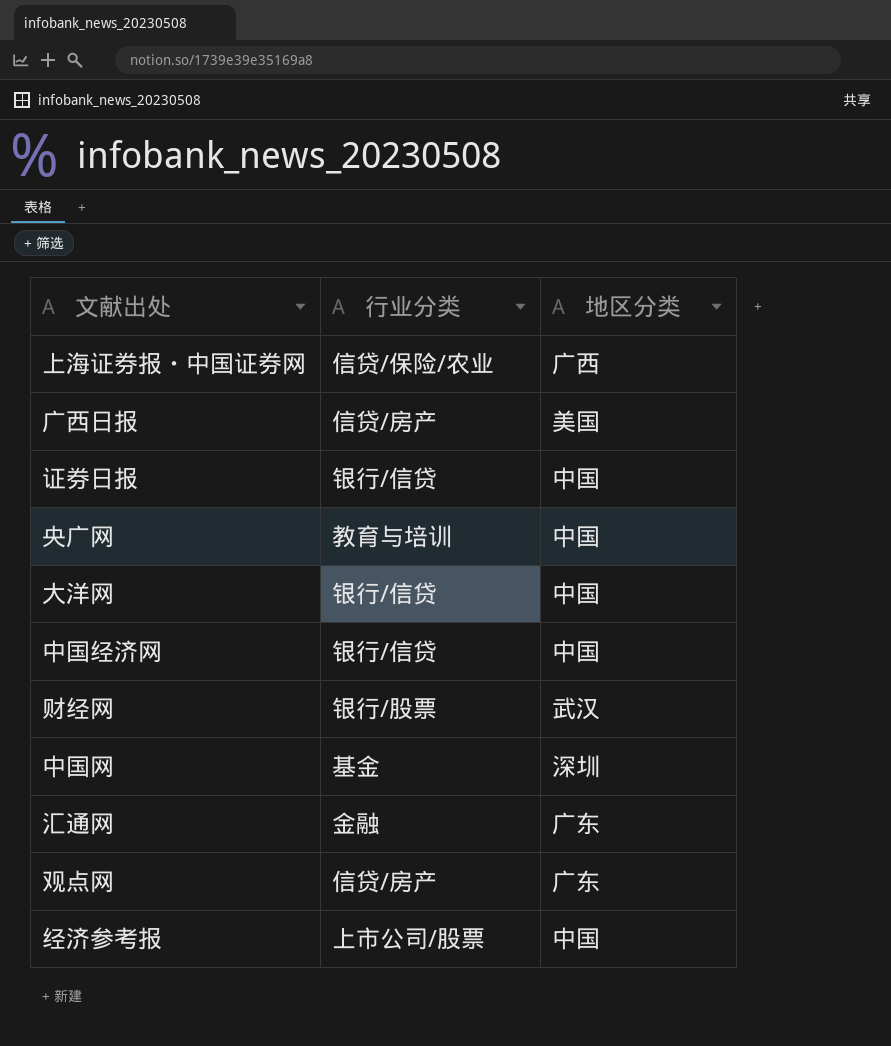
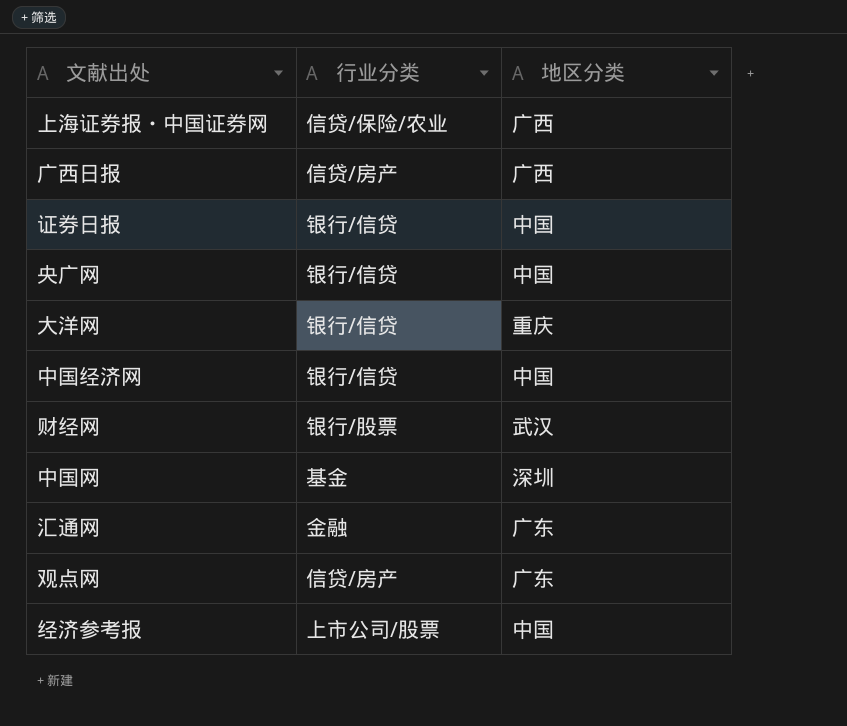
广西日报 | 地区分类: 美国 -> 广西
央广网 | 行业分类: 教育与培训 -> 银行/信贷
大洋网 | 地区分类: 中国 -> 重庆

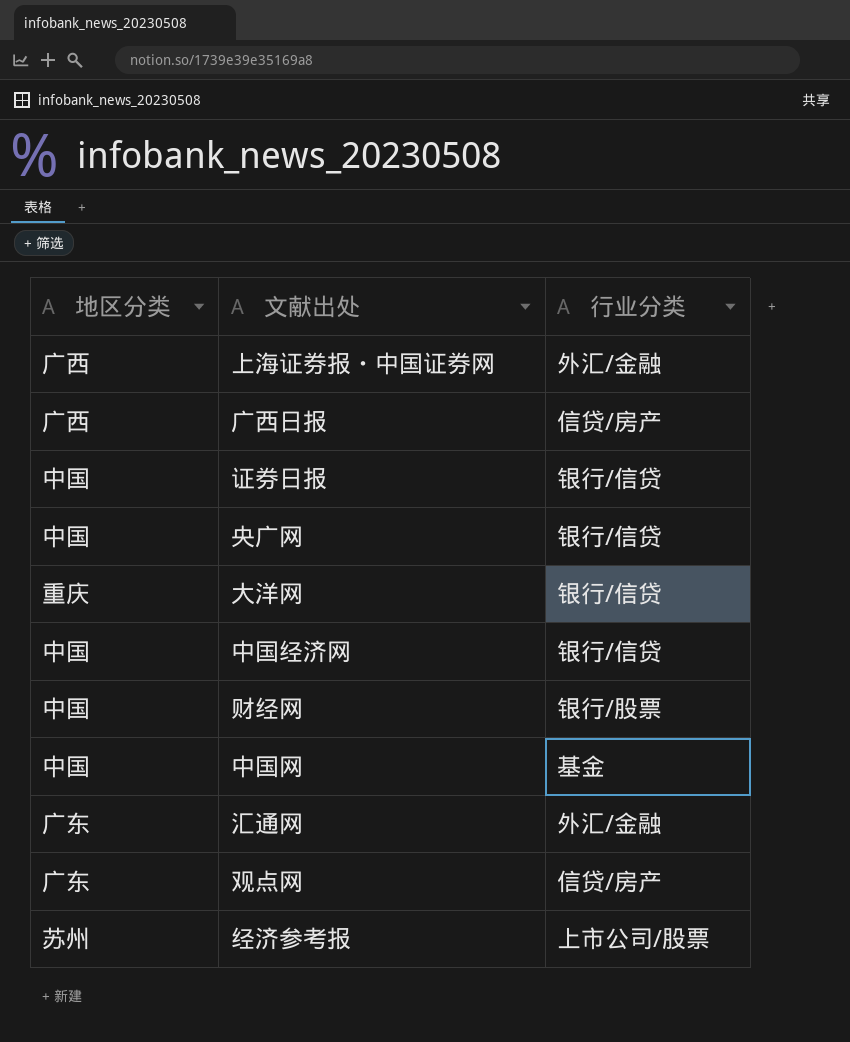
column 地区分类 | position: 3 -> 1
上海证券报・中国证券网 | 行业分类: 信贷/保险/农业 -> 外汇/金融
财经网 | 地区分类: 武汉 -> 中国
中国网 | 地区分类: 深圳 -> 中国
汇通网 | 行业分类: 金融 -> 外汇/金融
经济参考报 | 地区分类: 中国 -> 苏州

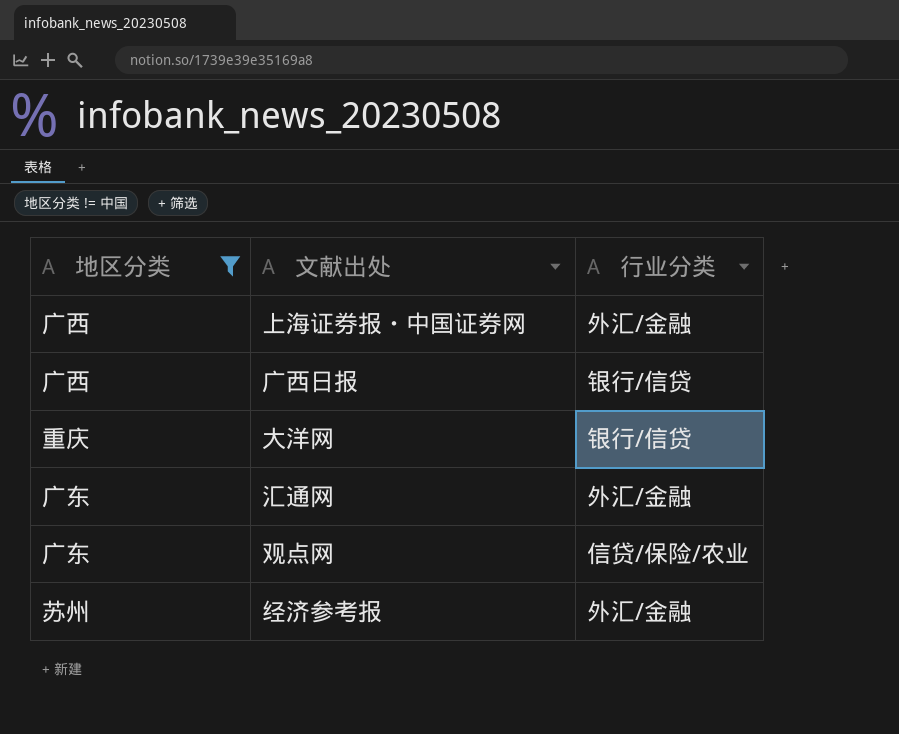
filter: none -> 地区分类 != 中国
广西日报 | 行业分类: 信贷/房产 -> 银行/信贷
观点网 | 行业分类: 信贷/房产 -> 信贷/保险/农业
经济参考报 | 行业分类: 上市公司/股票 -> 外汇/金融

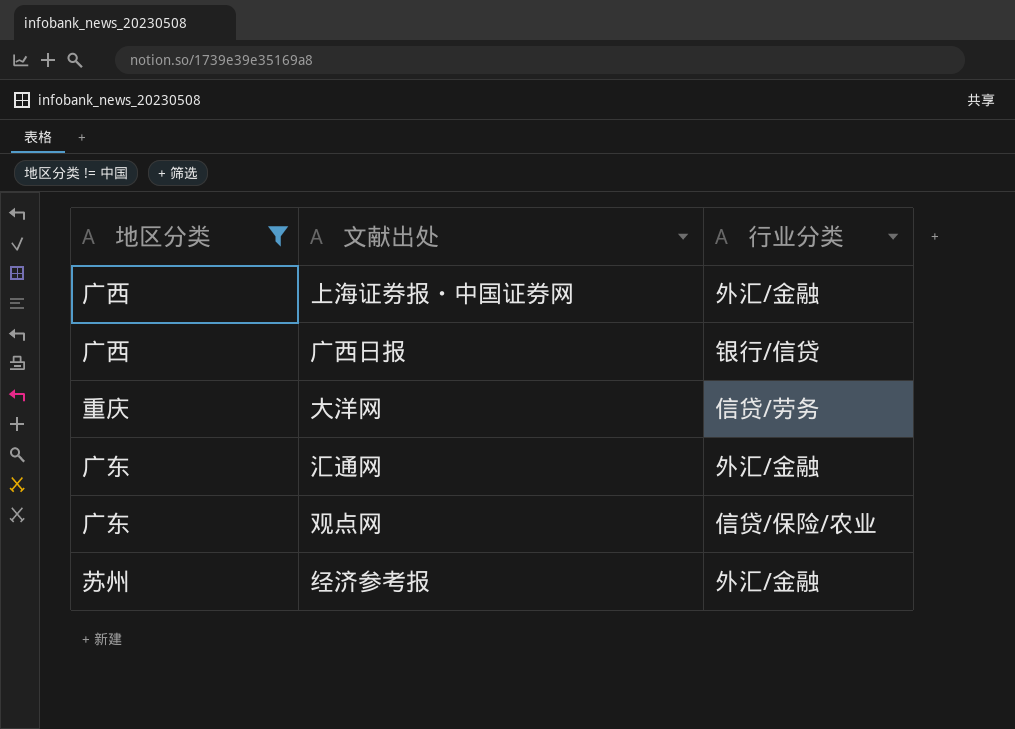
大洋网 | 行业分类: 银行/信贷 -> 信贷/劳务

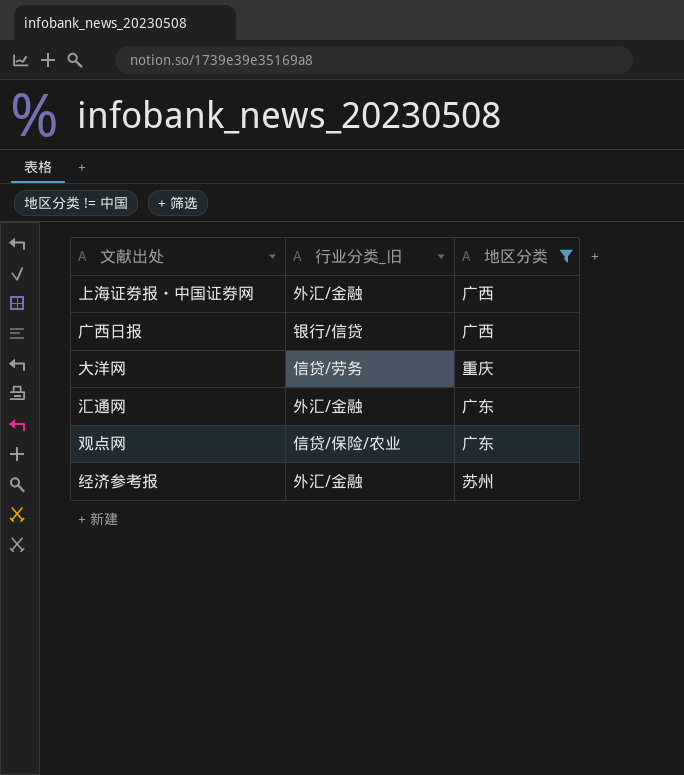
column name: 行业分类 -> 行业分类_旧
column 地区分类 | position: 1 -> 3

